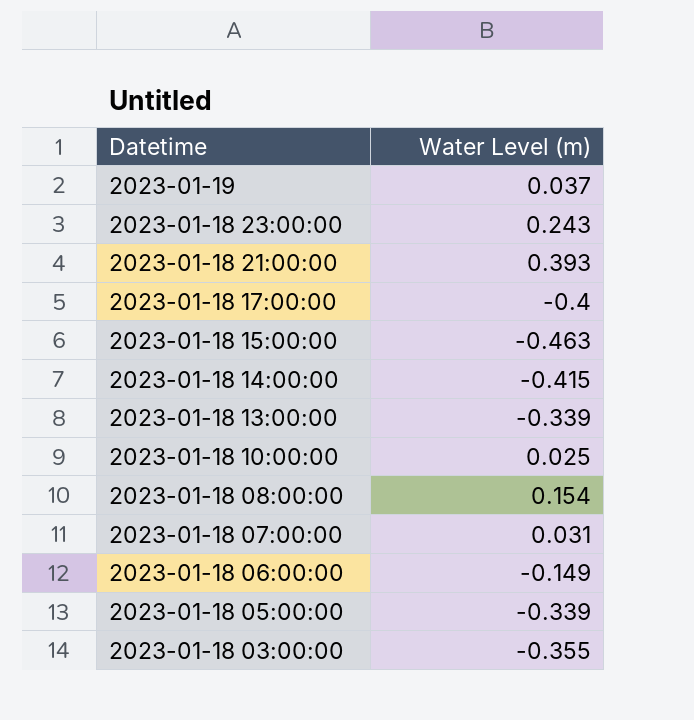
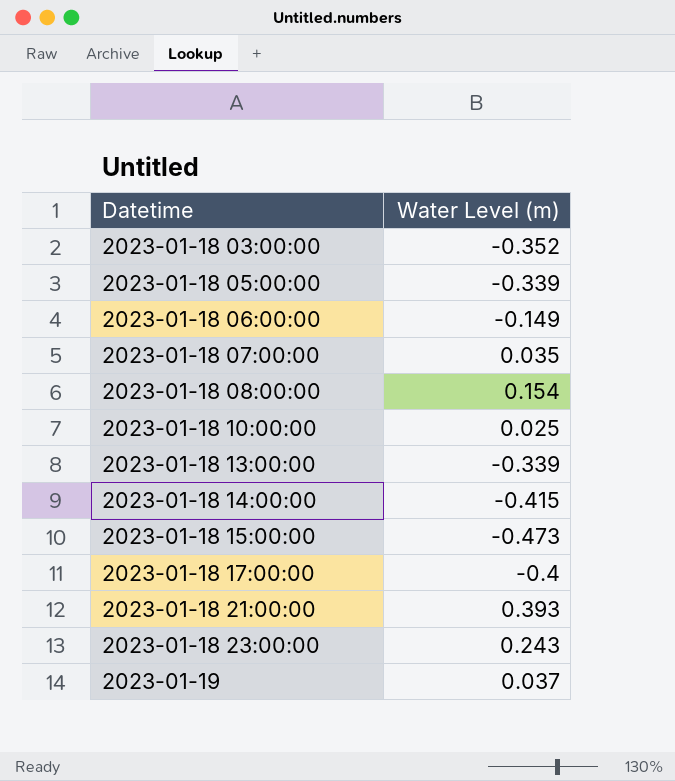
row order: Datetime descending -> Datetime ascending
2023-01-18 03:00:00 | Water Level (m): -0.355 -> -0.352
2023-01-18 07:00:00 | Water Level (m): 0.031 -> 0.035
2023-01-18 15:00:00 | Water Level (m): -0.463 -> -0.473

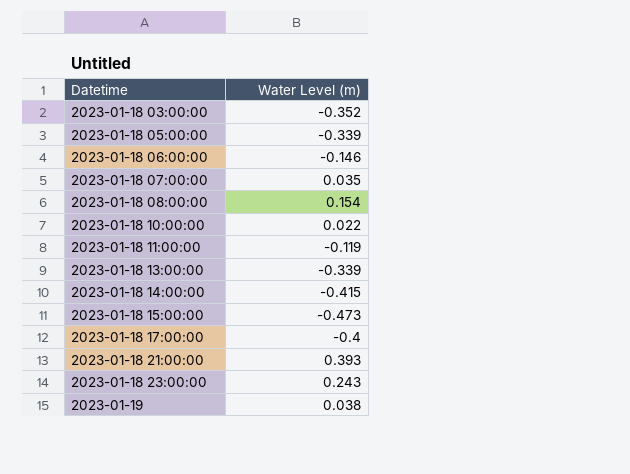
2023-01-18 06:00:00 | Water Level (m): -0.149 -> -0.146
2023-01-18 10:00:00 | Water Level (m): 0.025 -> 0.022
row 2023-01-18 11:00:00: none -> -0.119
2023-01-19 | Water Level (m): 0.037 -> 0.038

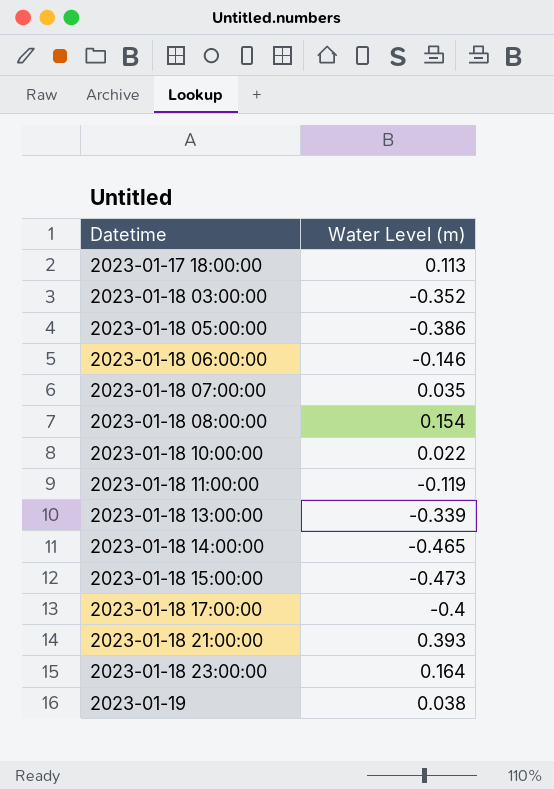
row 2023-01-17 18:00:00: none -> 0.113
2023-01-18 05:00:00 | Water Level (m): -0.339 -> -0.386
2023-01-18 14:00:00 | Water Level (m): -0.415 -> -0.465
2023-01-18 23:00:00 | Water Level (m): 0.243 -> 0.164

